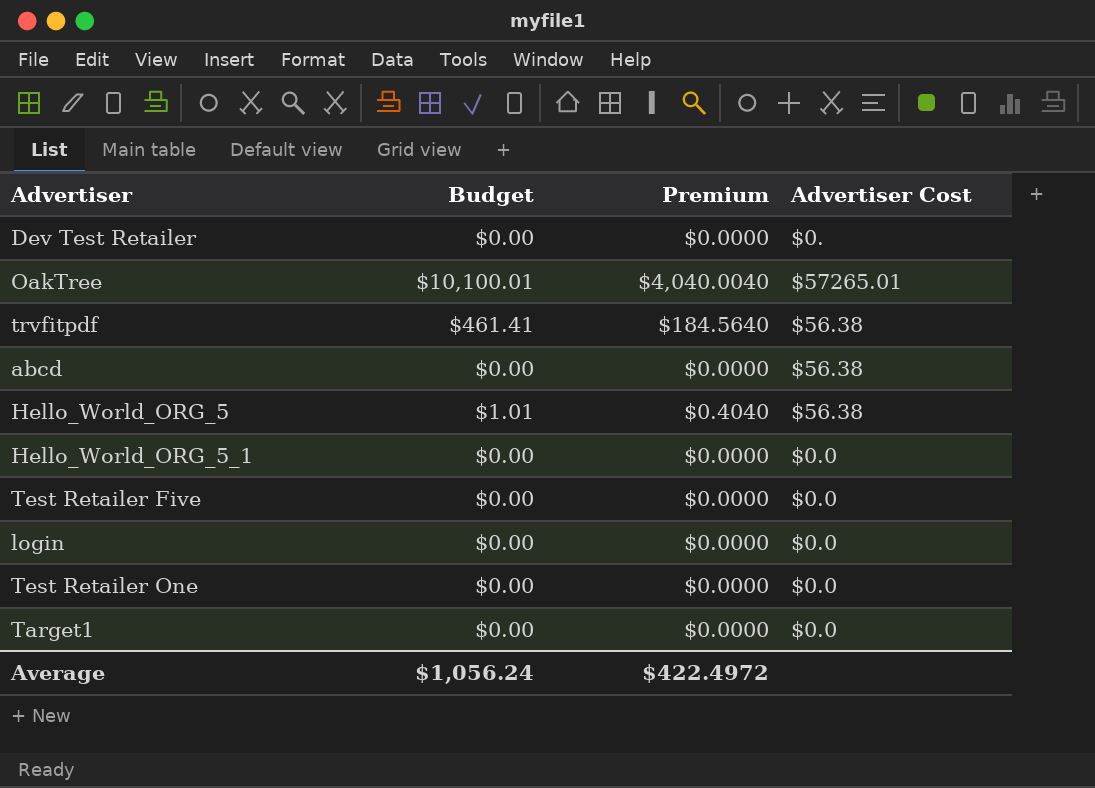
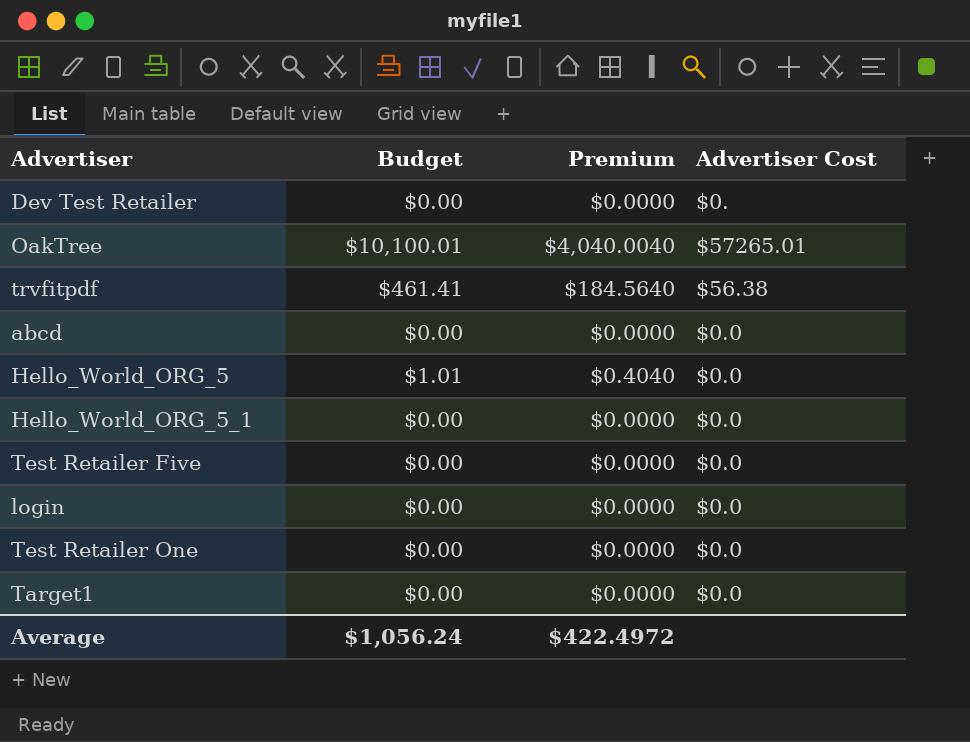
abcd | Advertiser Cost: $56.38 -> $0.0
Hello_World_ORG_5 | Advertiser Cost: $56.38 -> $0.0

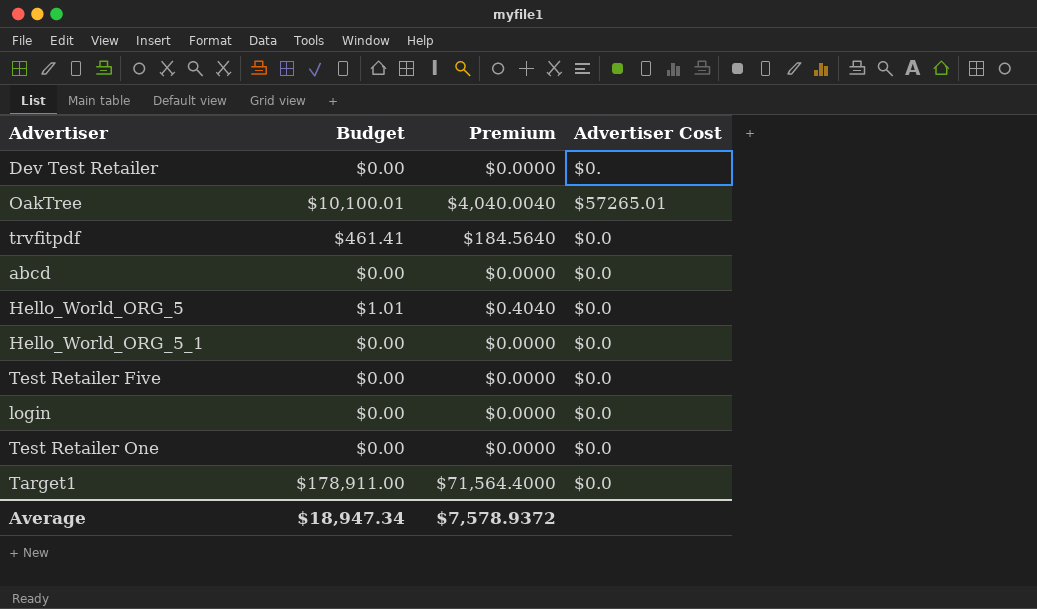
trvfitpdf | Advertiser Cost: $56.38 -> $0.0
Target1 | Budget: $0.00 -> $178,911.00
Target1 | Premium: $0.0000 -> $71,564.4000
Average | Budget: $1,056.24 -> $18,947.34
Average | Premium: $422.4972 -> $7,578.9372

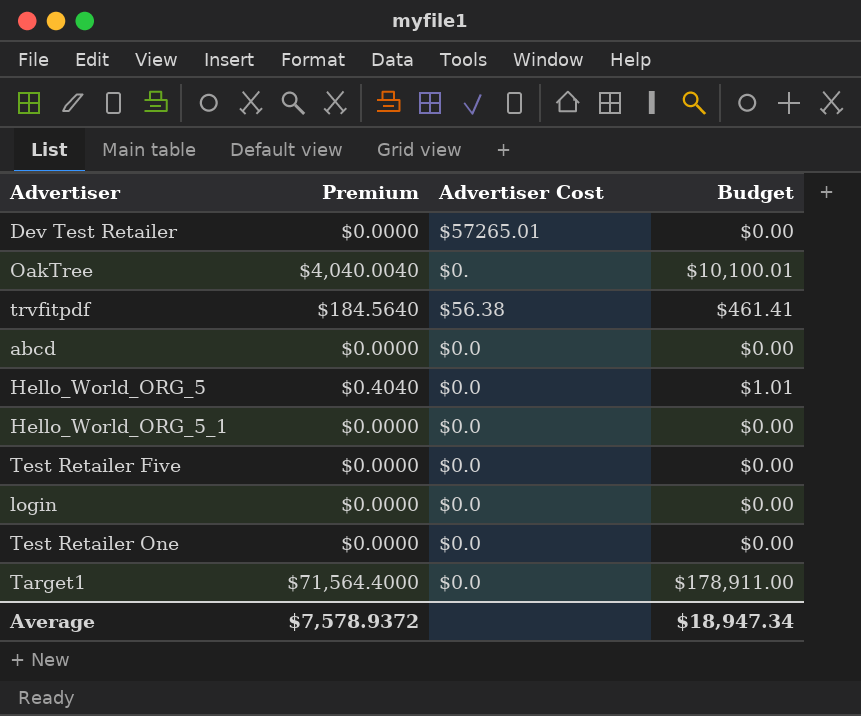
column Budget | position: 2 -> 4
Dev Test Retailer | Advertiser Cost: $0. -> $57265.01
OakTree | Advertiser Cost: $57265.01 -> $0.
trvfitpdf | Advertiser Cost: $0.0 -> $56.38

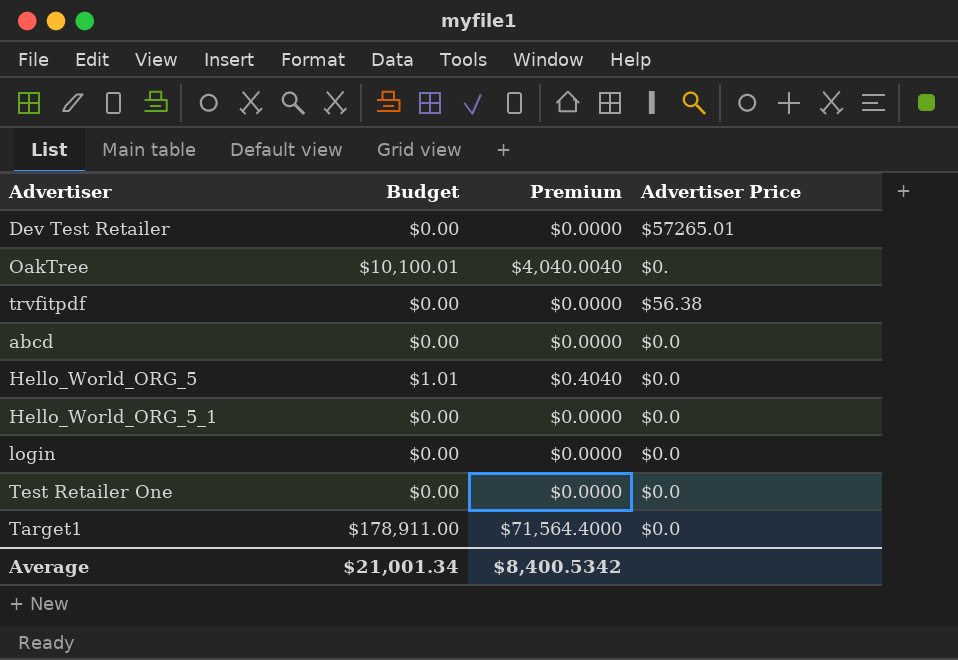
column Budget | position: 4 -> 2
column name: Advertiser Cost -> Advertiser Price
row Test Retailer Five: $0.0000 | $0.0 | $0.00 -> none
trvfitpdf | Budget: $461.41 -> $0.00
trvfitpdf | Premium: $184.5640 -> $0.0000
Average | Budget: $18,947.34 -> $21,001.34
Average | Premium: $7,578.9372 -> $8,400.5342

